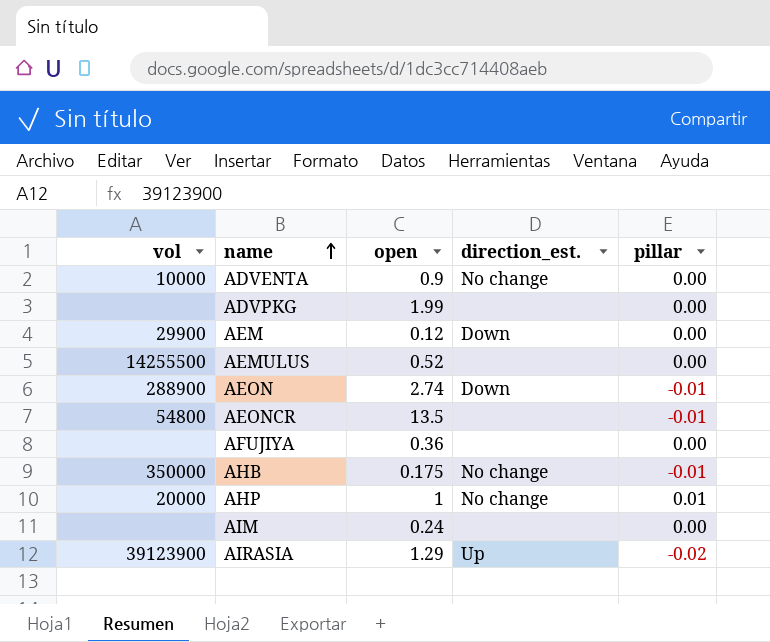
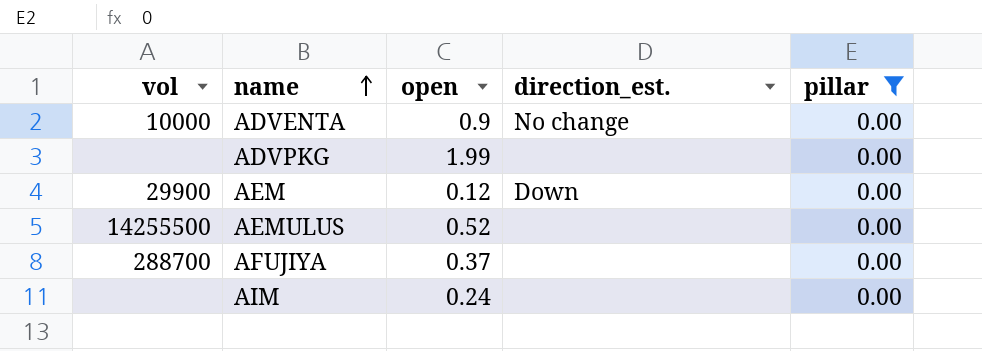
filter: none -> pillar = 0.00
AFUJIYA | vol: none -> 288700
AFUJIYA | open: 0.36 -> 0.37

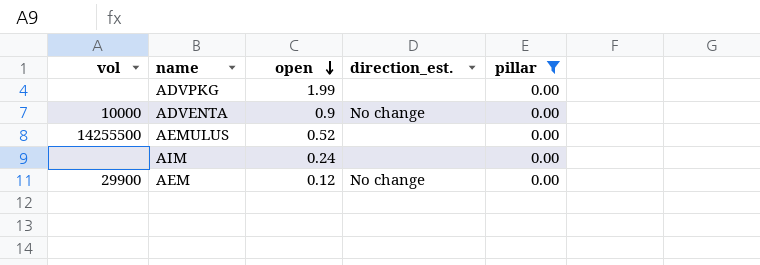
row order: name ascending -> open descending
row AFUJIYA: 288700 | 0.37 | none | 0.00 -> none
AEM | direction_est.: Down -> No change

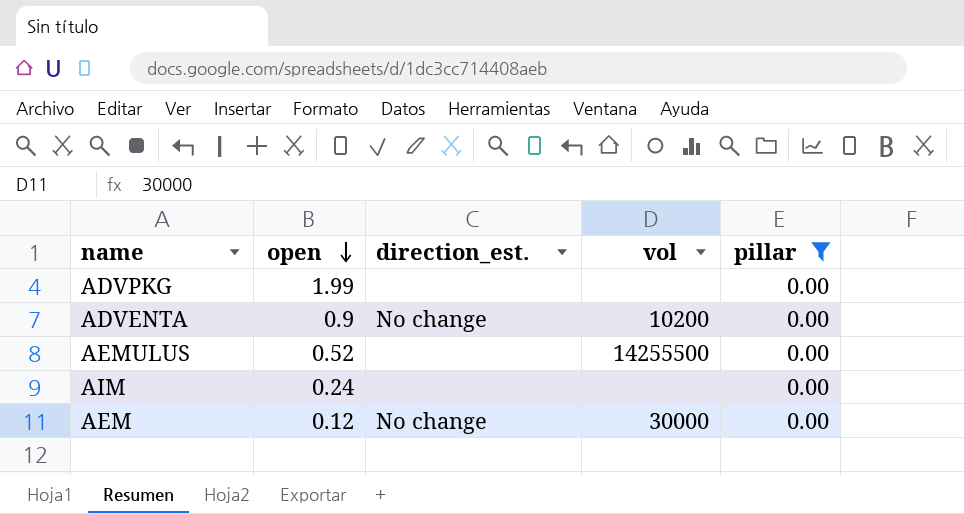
column vol | position: 1 -> 4
ADVENTA | vol: 10000 -> 10200
AEM | vol: 29900 -> 30000

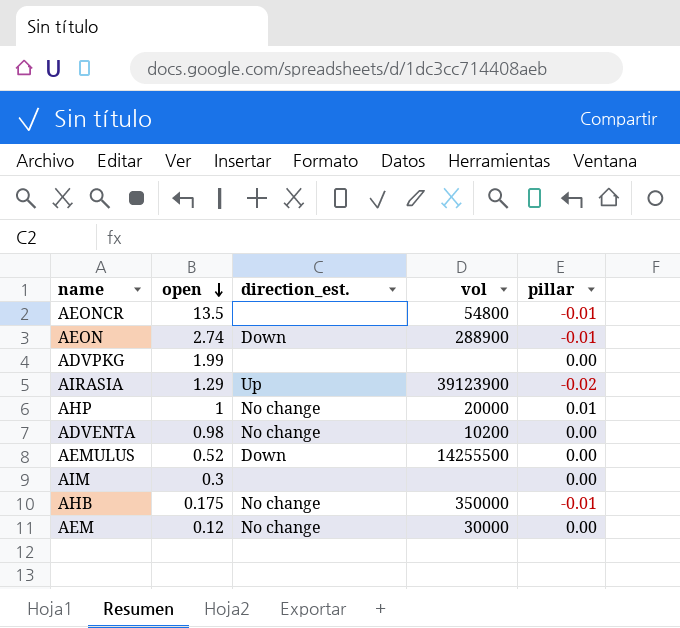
filter: pillar = 0.00 -> none
ADVENTA | open: 0.9 -> 0.98
AEMULUS | direction_est.: none -> Down
AIM | open: 0.24 -> 0.3

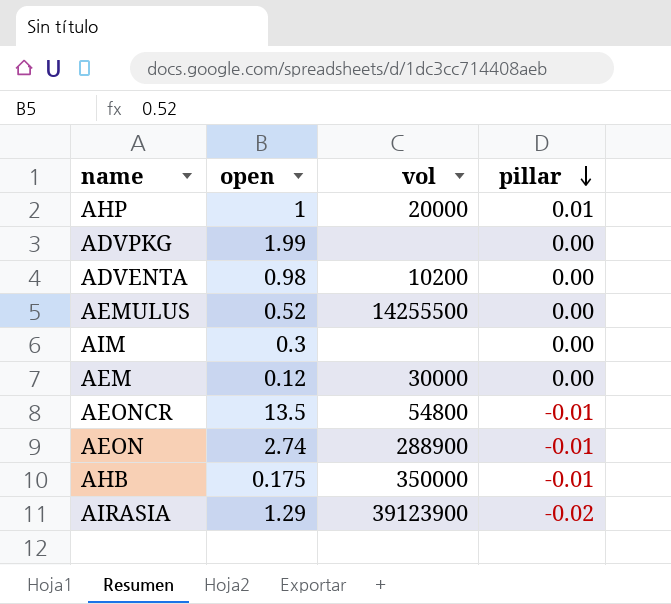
row order: open descending -> pillar descending
column direction_est. | position: 3 -> none

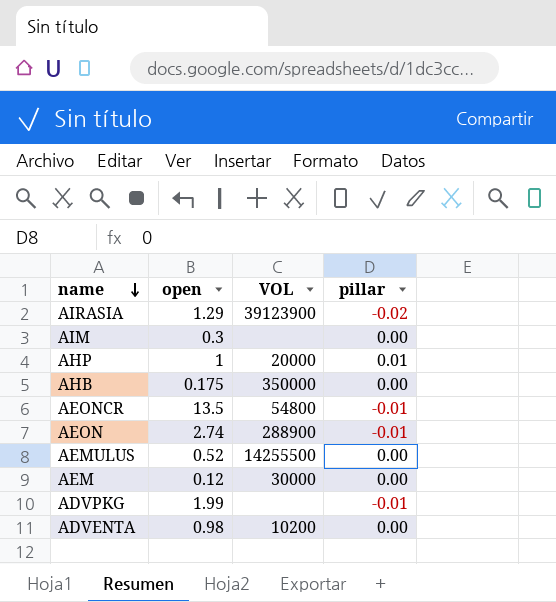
row order: pillar descending -> name descending
column name: vol -> VOL
AHB | pillar: -0.01 -> 0.00
ADVPKG | pillar: 0.00 -> -0.01

